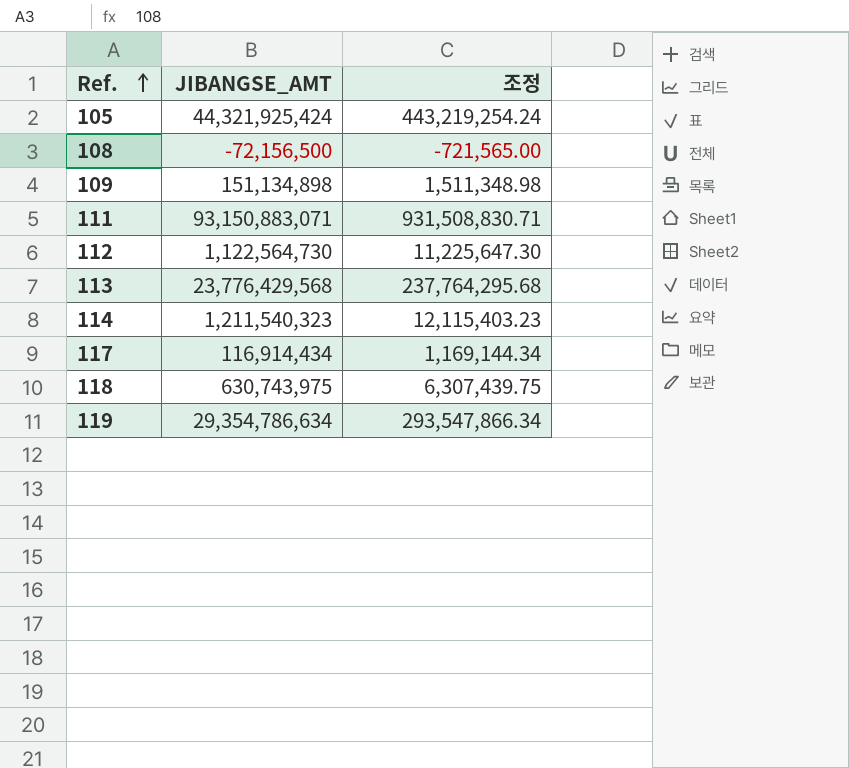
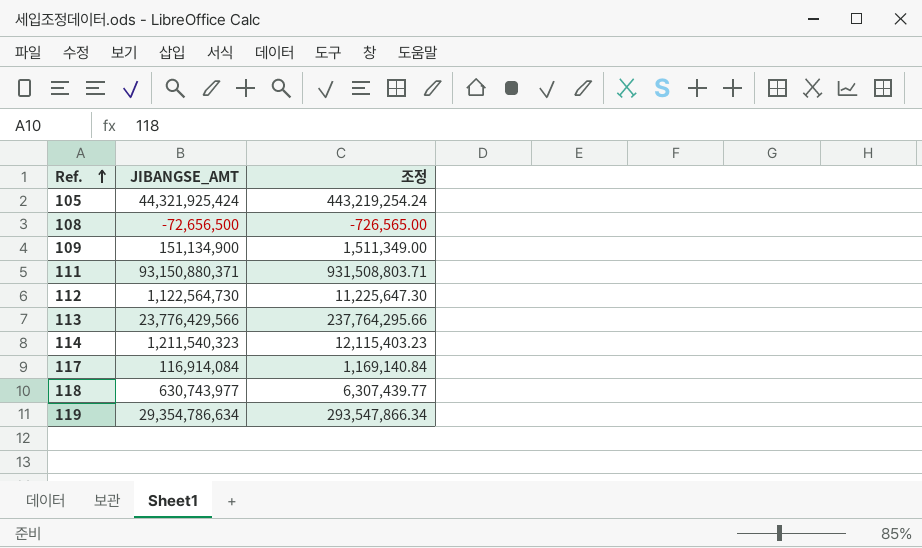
108 | JIBANGSE_AMT: -72,156,500 -> -72,656,500
108 | 조정: -721,565.00 -> -726,565.00
109 | JIBANGSE_AMT: 151,134,898 -> 151,134,900
109 | 조정: 1,511,348.98 -> 1,511,349.00
111 | JIBANGSE_AMT: 93,150,883,071 -> 93,150,880,371
111 | 조정: 931,508,830.71 -> 931,508,803.71
113 | JIBANGSE_AMT: 23,776,429,568 -> 23,776,429,566
113 | 조정: 237,764,295.68 -> 237,764,295.66
117 | JIBANGSE_AMT: 116,914,434 -> 116,914,084
117 | 조정: 1,169,144.34 -> 1,169,140.84
118 | JIBANGSE_AMT: 630,743,975 -> 630,743,977
118 | 조정: 6,307,439.75 -> 6,307,439.77

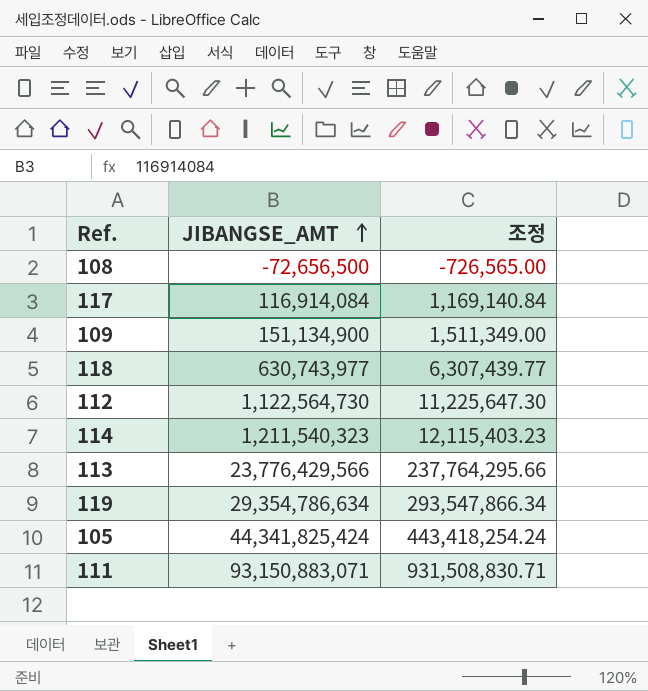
row order: Ref. ascending -> JIBANGSE_AMT ascending
105 | JIBANGSE_AMT: 44,321,925,424 -> 44,341,825,424
105 | 조정: 443,219,254.24 -> 443,418,254.24
111 | JIBANGSE_AMT: 93,150,880,371 -> 93,150,883,071
111 | 조정: 931,508,803.71 -> 931,508,830.71

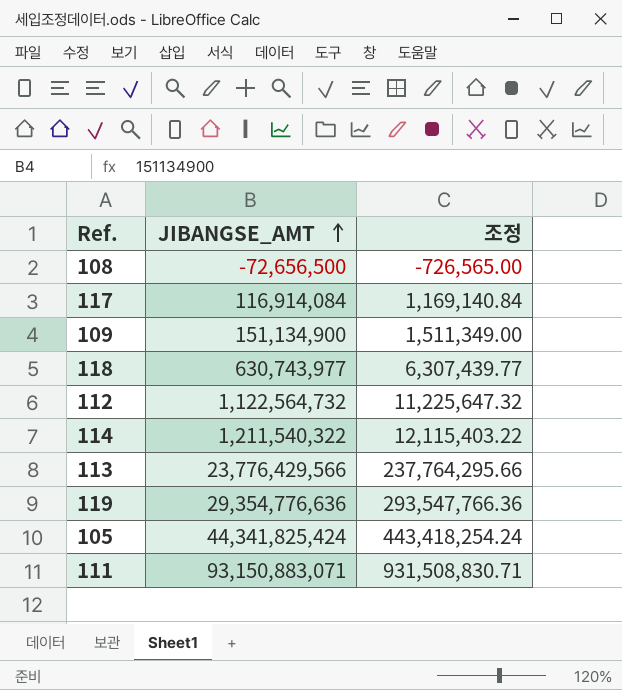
112 | JIBANGSE_AMT: 1,122,564,730 -> 1,122,564,732
112 | 조정: 11,225,647.30 -> 11,225,647.32
114 | JIBANGSE_AMT: 1,211,540,323 -> 1,211,540,322
114 | 조정: 12,115,403.23 -> 12,115,403.22
119 | JIBANGSE_AMT: 29,354,786,634 -> 29,354,776,636
119 | 조정: 293,547,866.34 -> 293,547,766.36

